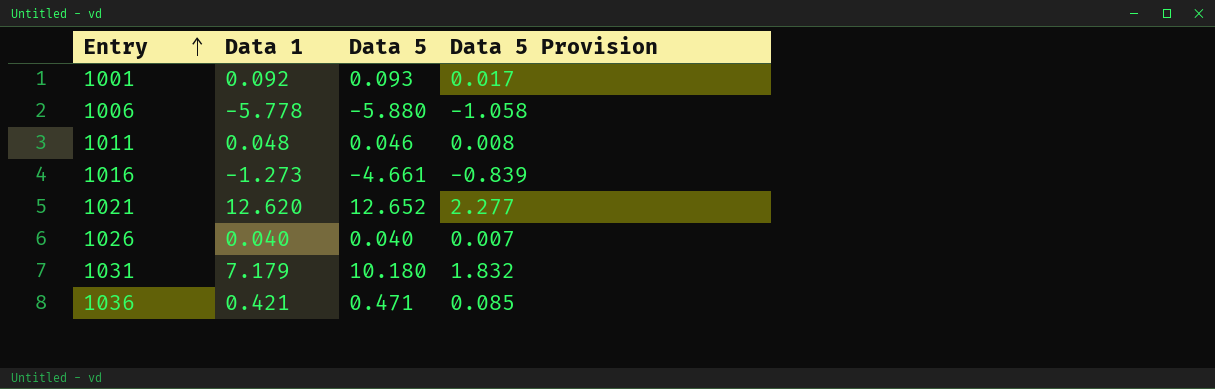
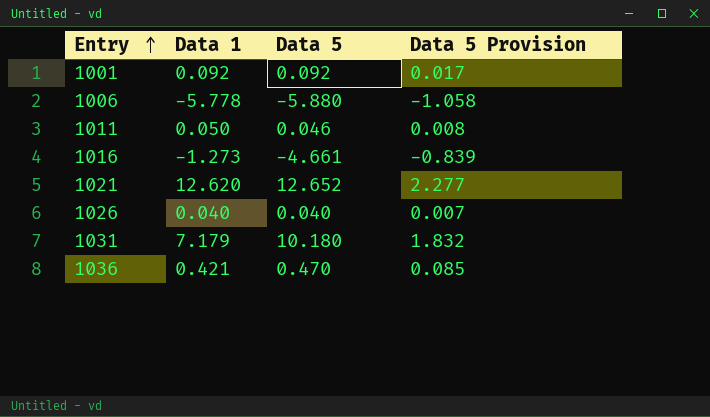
1001 | Data 5: 0.093 -> 0.092
1011 | Data 1: 0.048 -> 0.050
1036 | Data 5: 0.471 -> 0.470

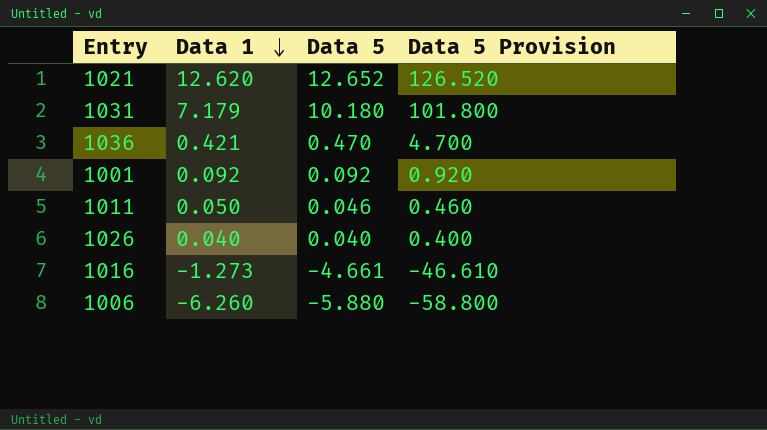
row order: Entry ascending -> Data 1 descending
column Data 5 Provision | formula: [Data 5] * 0.18 -> [Data 5] * 10
1006 | Data 1: -5.778 -> -6.260

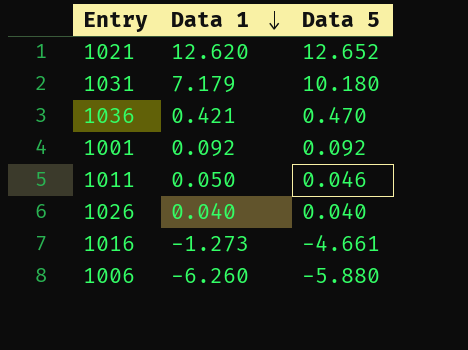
column Data 5 Provision | formula: [Data 5] * 10 -> none

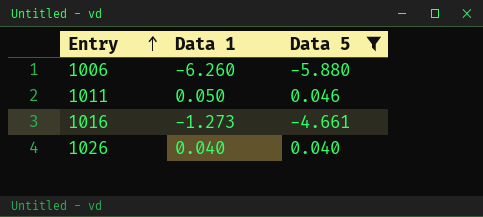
filter: none -> Data 5 <= 0.046
row order: Data 1 descending -> Entry ascending

